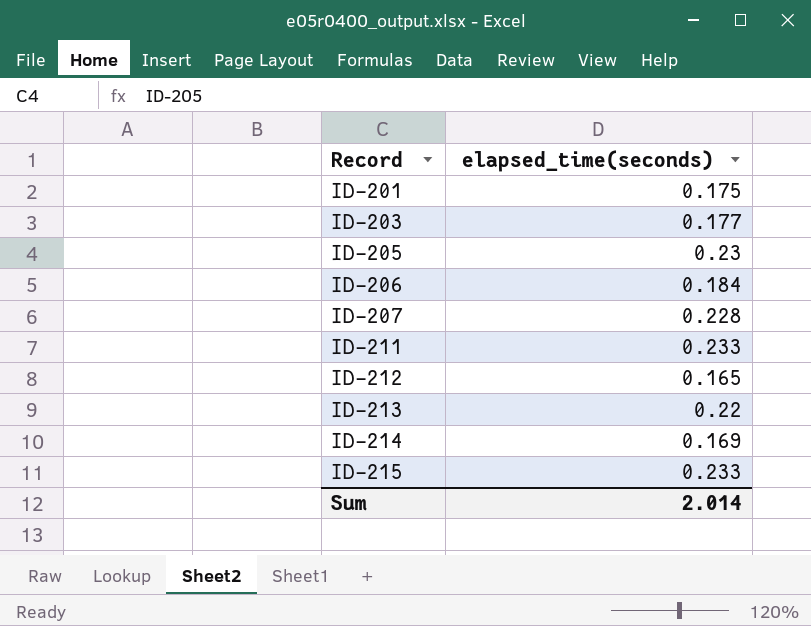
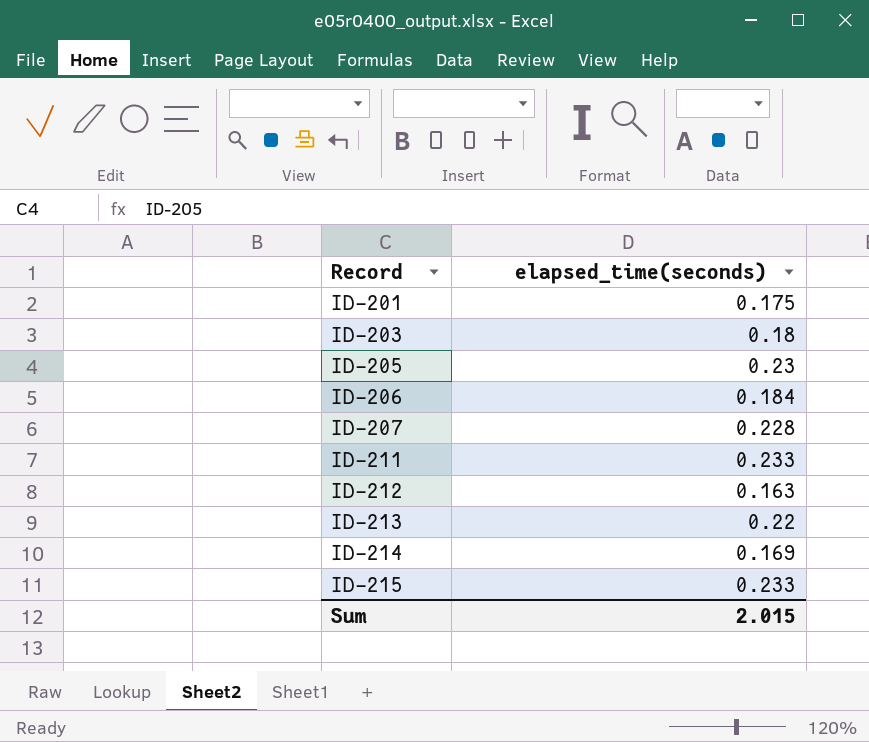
ID-203 | elapsed_time(seconds): 0.177 -> 0.18
ID-212 | elapsed_time(seconds): 0.165 -> 0.163
Sum | elapsed_time(seconds): 2.014 -> 2.015

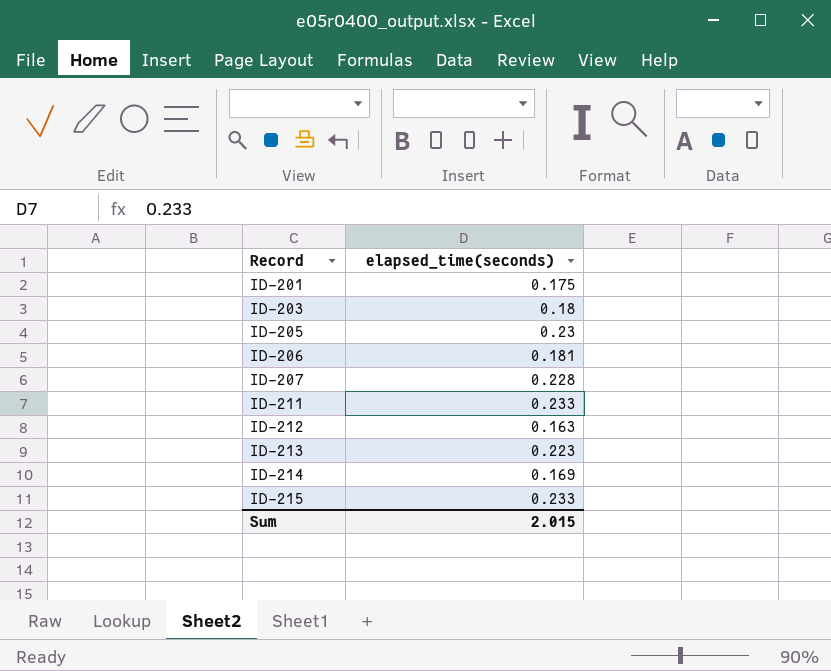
ID-206 | elapsed_time(seconds): 0.184 -> 0.181
ID-213 | elapsed_time(seconds): 0.22 -> 0.223

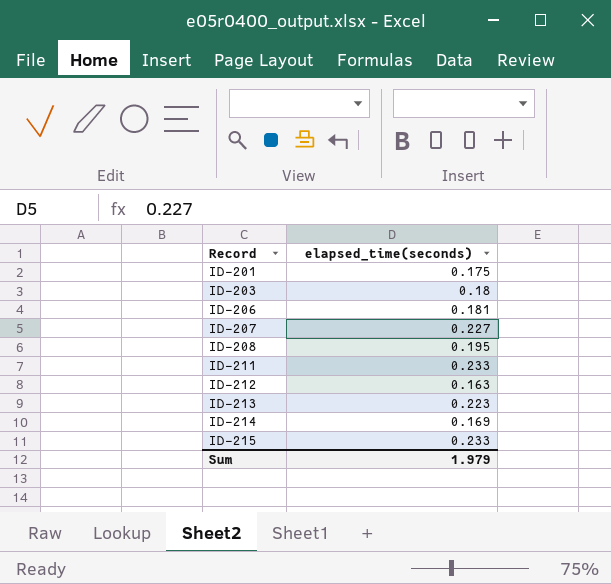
row ID-205: 0.23 -> none
ID-207 | elapsed_time(seconds): 0.228 -> 0.227
row ID-208: none -> 0.195
Sum | elapsed_time(seconds): 2.015 -> 1.979

